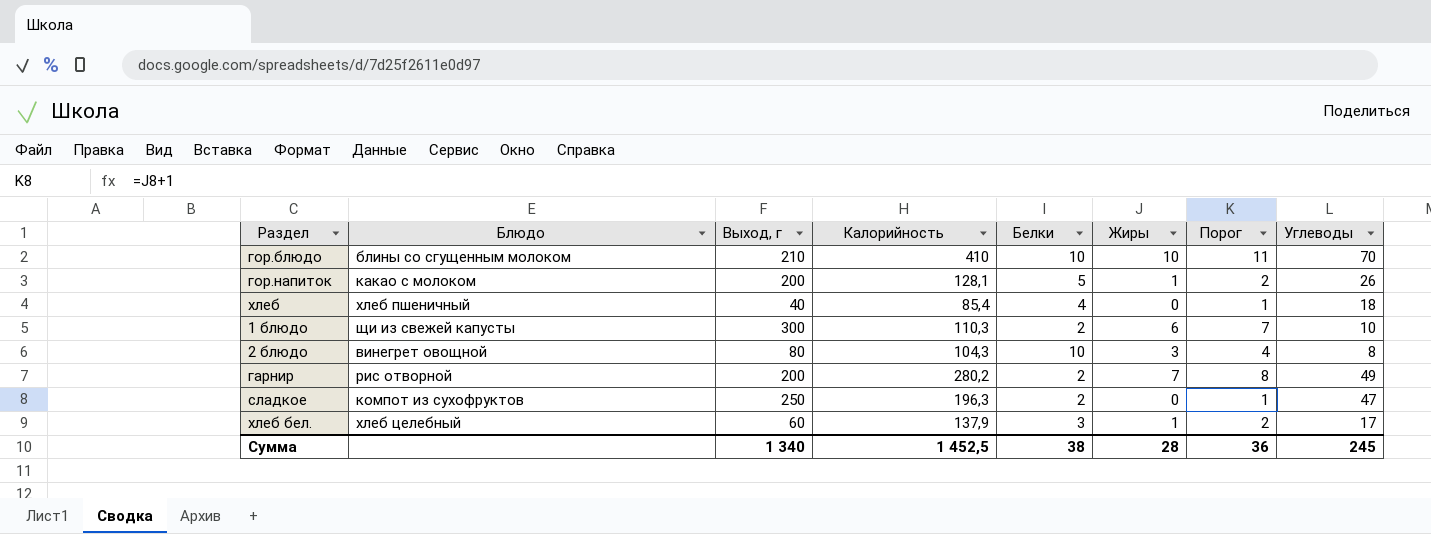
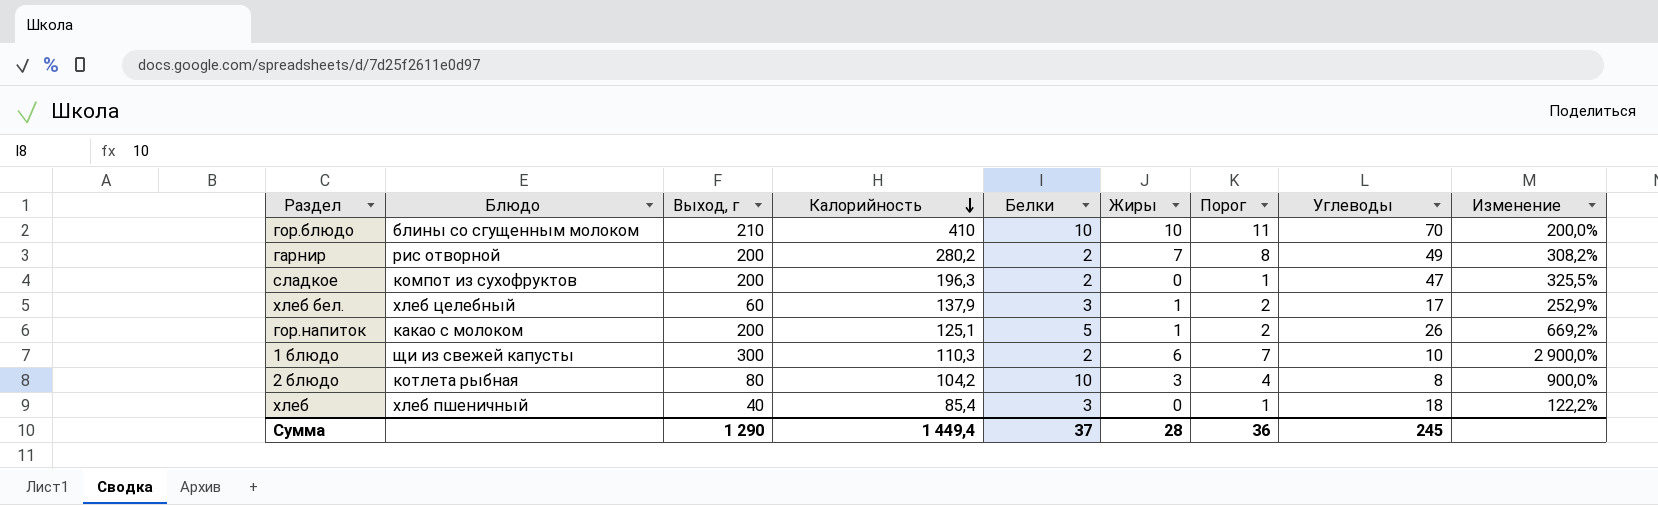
row order: none -> Калорийность descending
column Изменение | formula: none -> ([Выход, г] - [Углеводы]) / [Углеводы]
сладкое | Выход, г: 250 -> 200
гор.напиток | Калорийность: 128,1 -> 125,1
2 блюдо | Блюдо: винегрет овощной -> котлета рыбная
2 блюдо | Калорийность: 104,3 -> 104,2
хлеб | Белки: 4 -> 3
Сумма | Выход, г: 1 340 -> 1 290
Сумма | Калорийность: 1 452,5 -> 1 449,4
Сумма | Белки: 38 -> 37

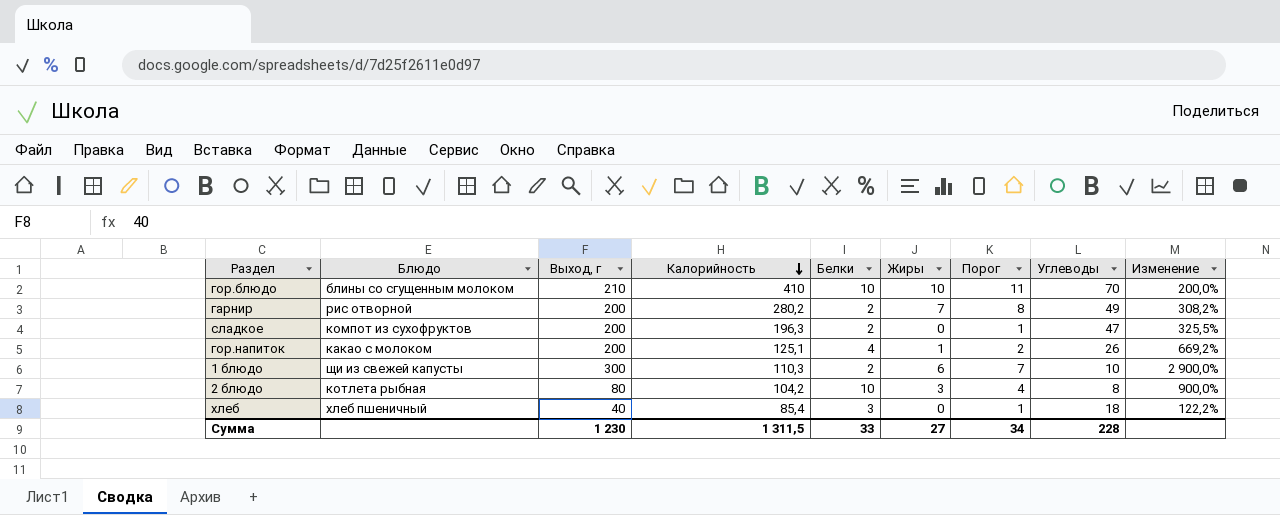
row хлеб бел.: хлеб целебный | 60 | 137,9 | 3 | 1 | 2 | 17 | 252,9% -> none
гор.напиток | Белки: 5 -> 4
Сумма | Выход, г: 1 290 -> 1 230
Сумма | Калорийность: 1 449,4 -> 1 311,5
Сумма | Белки: 37 -> 33
Сумма | Жиры: 28 -> 27
Сумма | Порог: 36 -> 34
Сумма | Углеводы: 245 -> 228

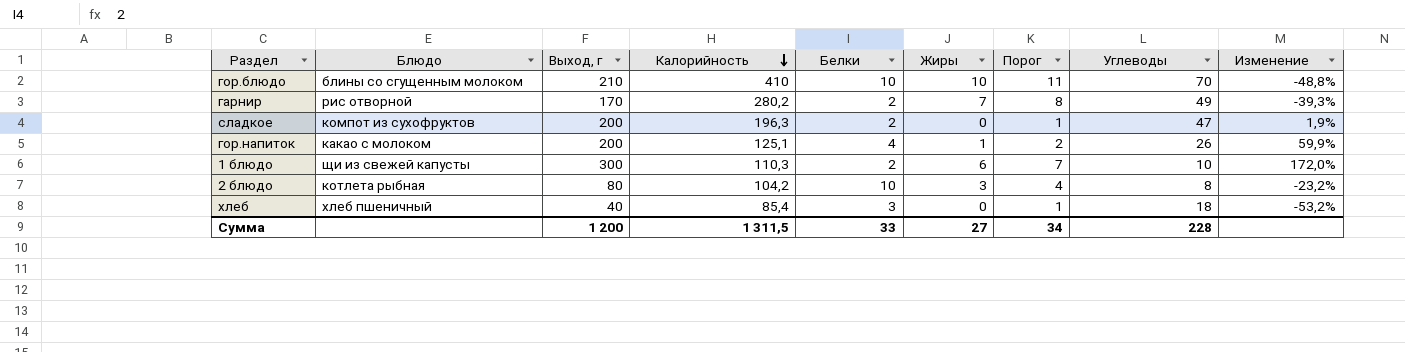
column Изменение | formula: ([Выход, г] - [Углеводы]) / [Углеводы] -> ([Выход, г] - [Калорийность]) / [Калорийность]
гарнир | Выход, г: 200 -> 170
Сумма | Выход, г: 1 230 -> 1 200

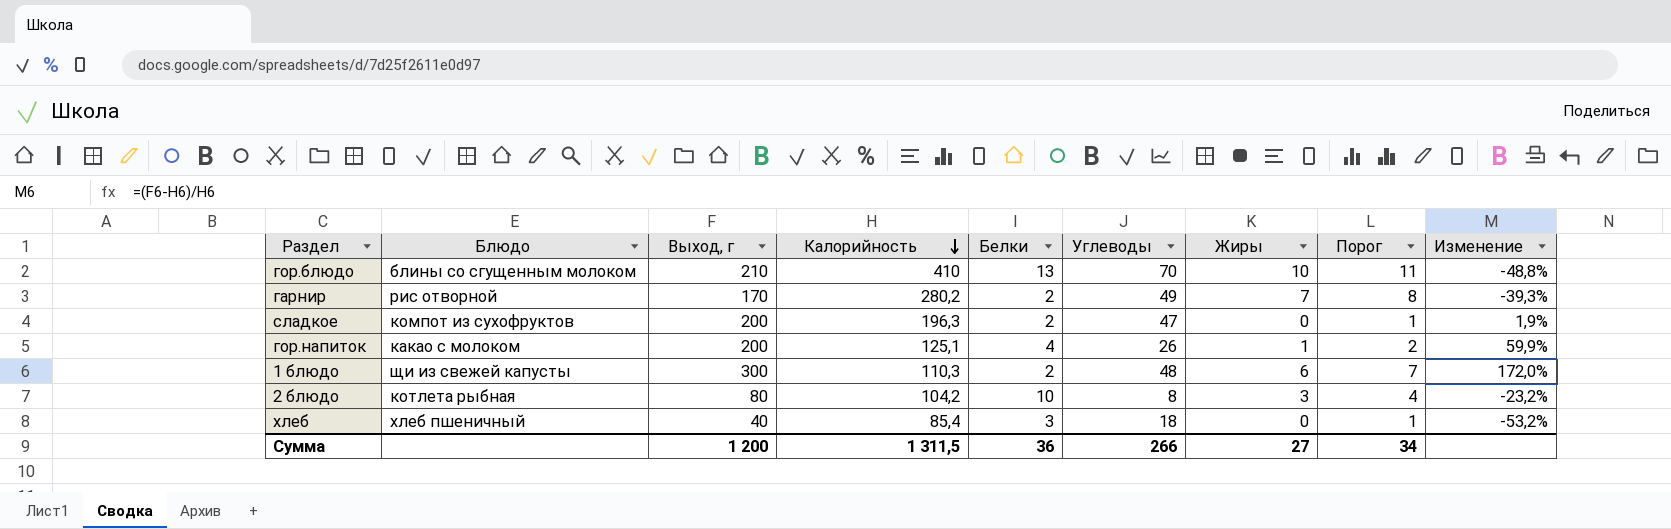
column Углеводы | position: 8 -> 6
гор.блюдо | Белки: 10 -> 13
1 блюдо | Углеводы: 10 -> 48
Сумма | Белки: 33 -> 36
Сумма | Углеводы: 228 -> 266

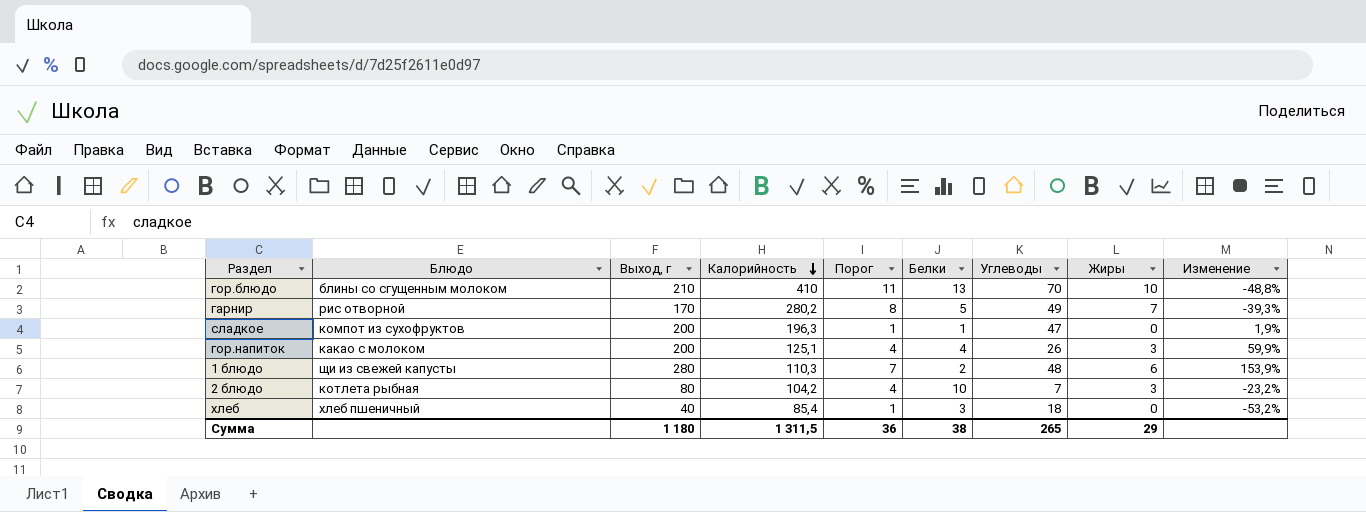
column Порог | position: 8 -> 5
гарнир | Белки: 2 -> 5
сладкое | Белки: 2 -> 1
гор.напиток | Порог: 2 -> 4
гор.напиток | Жиры: 1 -> 3
1 блюдо | Выход, г: 300 -> 280
1 блюдо | Изменение: 172,0% -> 153,9%
2 блюдо | Углеводы: 8 -> 7
Сумма | Выход, г: 1 200 -> 1 180
Сумма | Порог: 34 -> 36
Сумма | Белки: 36 -> 38
Сумма | Углеводы: 266 -> 265
Сумма | Жиры: 27 -> 29

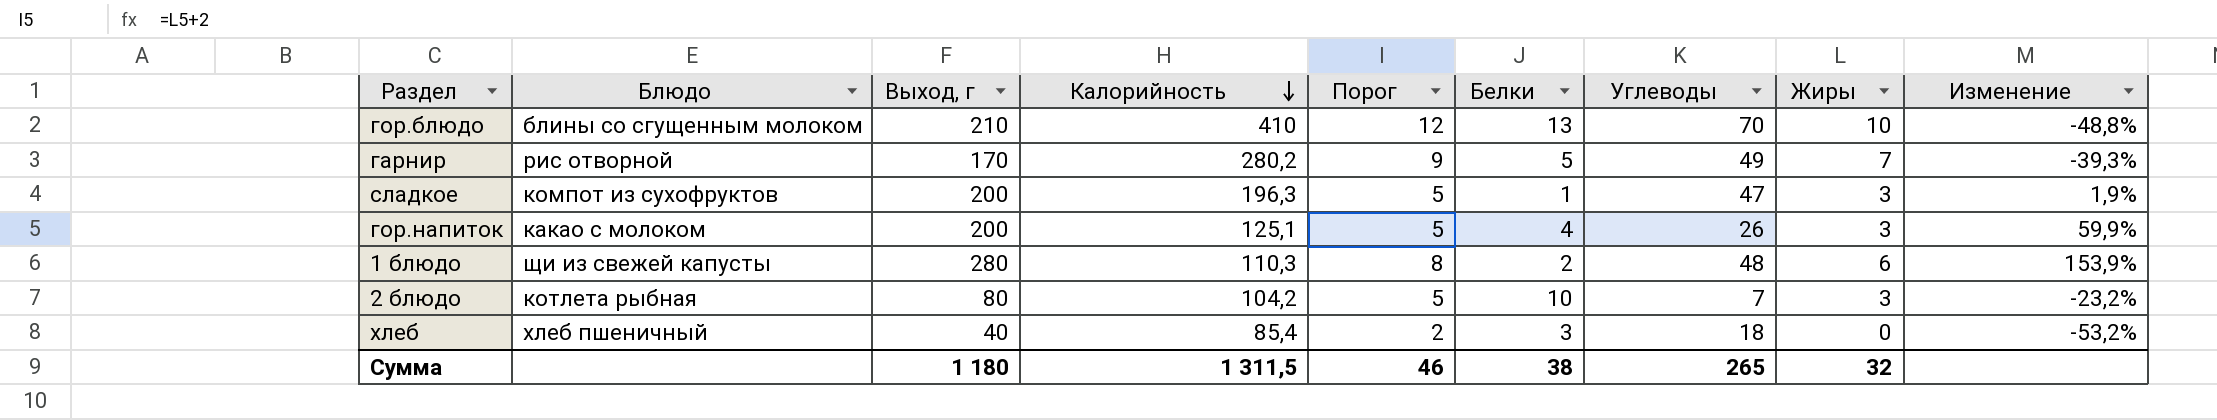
column Порог | formula: [Жиры] + 1 -> [Жиры] + 2
сладкое | Жиры: 0 -> 3
Сумма | Порог: 36 -> 46
Сумма | Жиры: 29 -> 32

